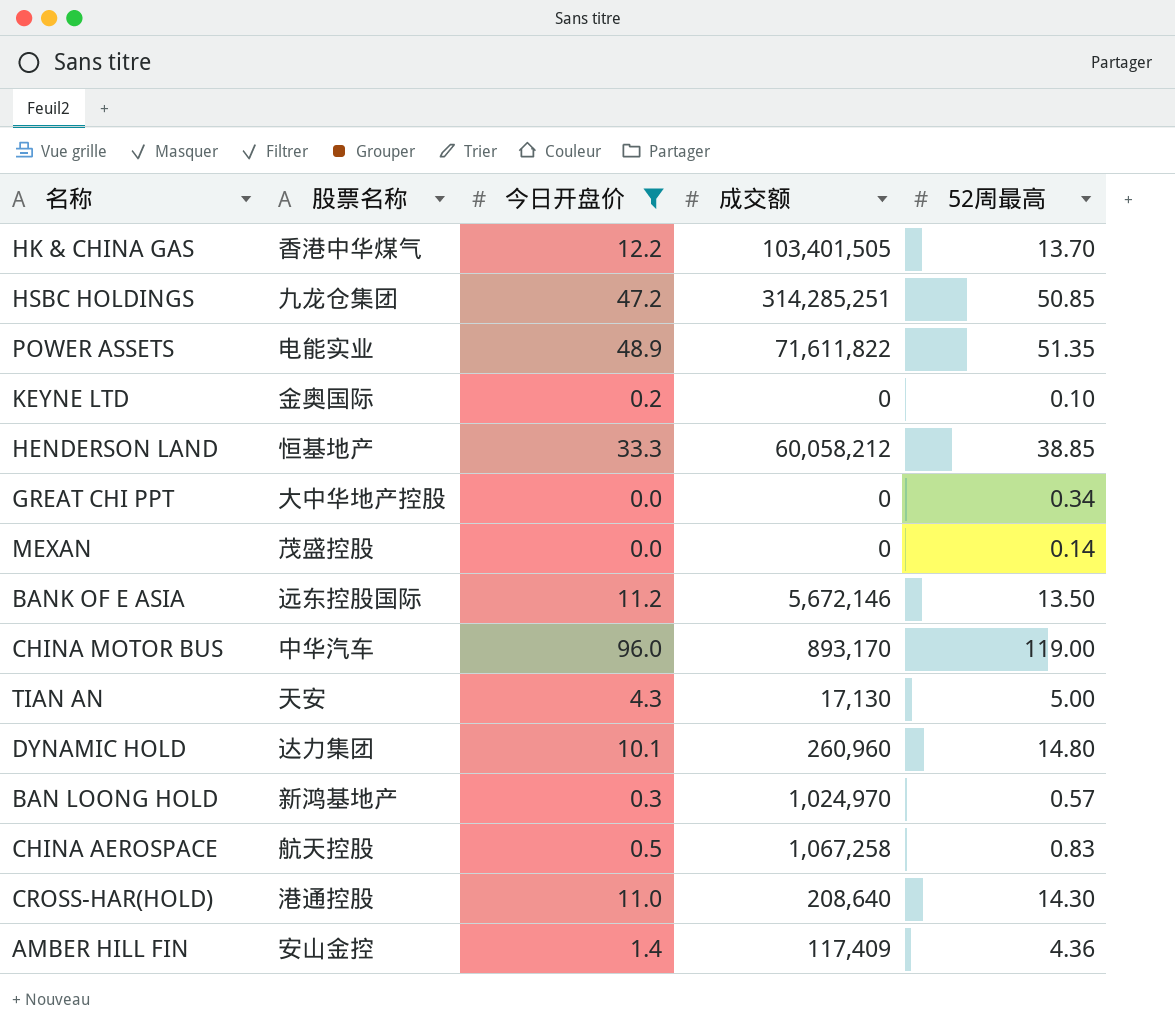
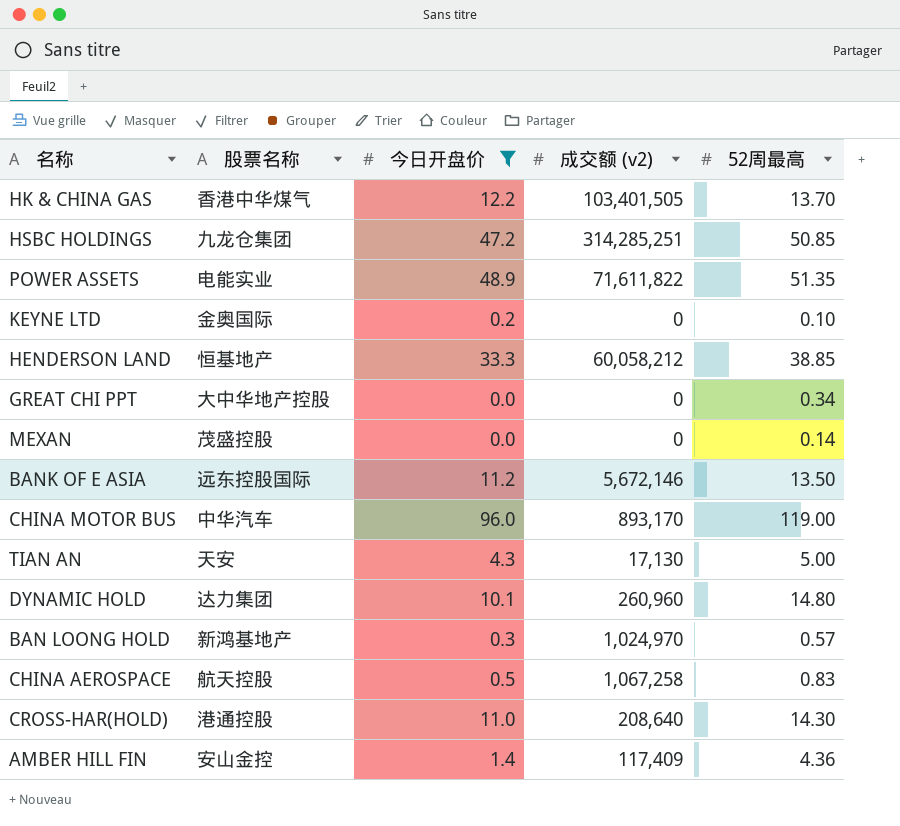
column name: 成交额 -> 成交额 (v2)

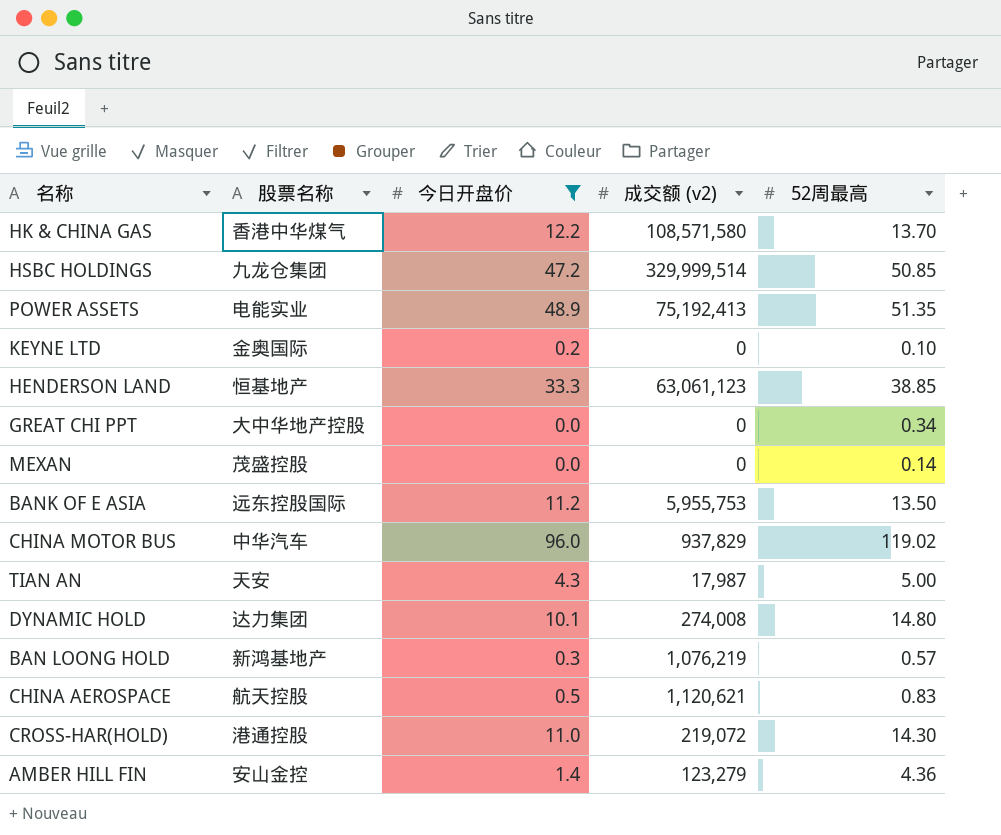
HK & CHINA GAS | 成交额 (v2): 103,401,505 -> 108,571,580
HSBC HOLDINGS | 成交额 (v2): 314,285,251 -> 329,999,514
POWER ASSETS | 成交额 (v2): 71,611,822 -> 75,192,413
HENDERSON LAND | 成交额 (v2): 60,058,212 -> 63,061,123
BANK OF E ASIA | 成交额 (v2): 5,672,146 -> 5,955,753
CHINA MOTOR BUS | 成交额 (v2): 893,170 -> 937,829
CHINA MOTOR BUS | 52周最高: 119.00 -> 119.02
TIAN AN | 成交额 (v2): 17,130 -> 17,987
DYNAMIC HOLD | 成交额 (v2): 260,960 -> 274,008
BAN LOONG HOLD | 成交额 (v2): 1,024,970 -> 1,076,219
CHINA AEROSPACE | 成交额 (v2): 1,067,258 -> 1,120,621
CROSS-HAR(HOLD) | 成交额 (v2): 208,640 -> 219,072
AMBER HILL FIN | 成交额 (v2): 117,409 -> 123,279

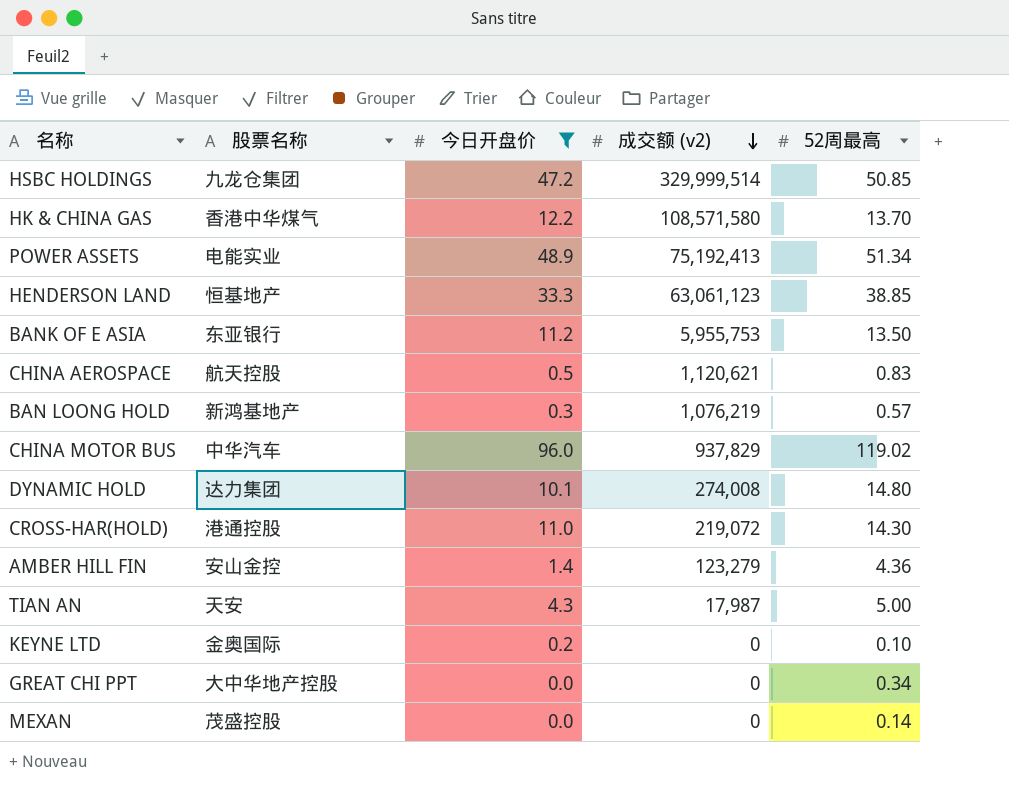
row order: none -> 成交额 (v2) descending
POWER ASSETS | 52周最高: 51.35 -> 51.34
BANK OF E ASIA | 股票名称: 远东控股国际 -> 东亚银行

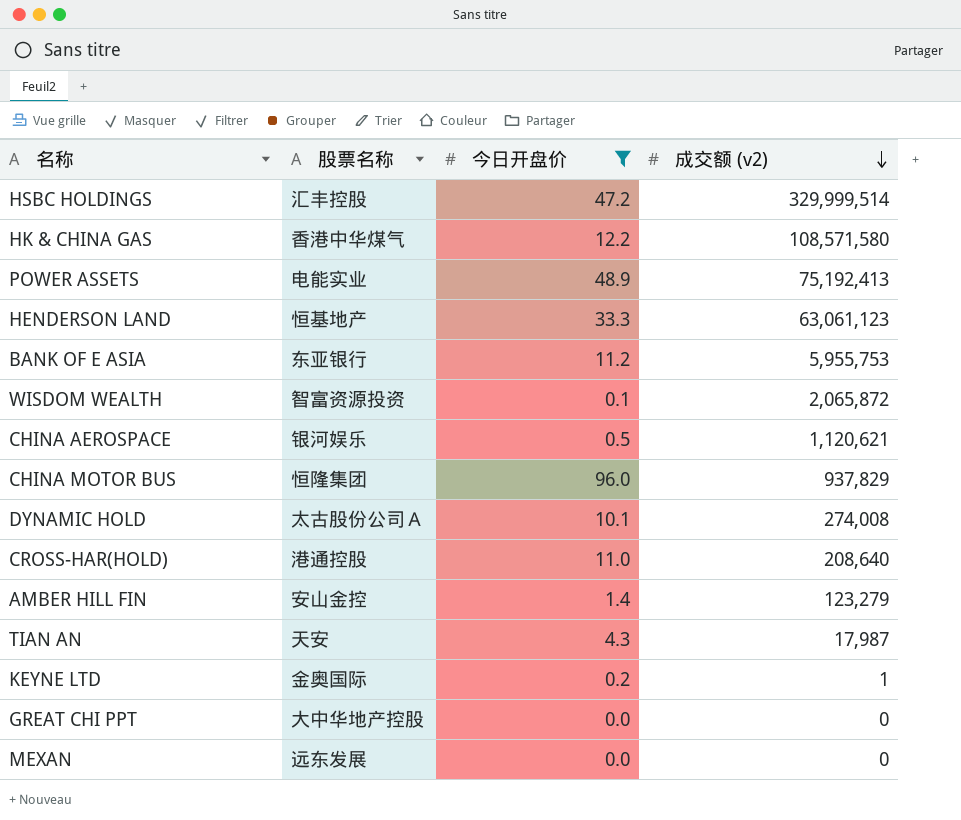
column 52周最高 | position: 5 -> none
row BAN LOONG HOLD: 新鸿基地产 | 0.3 | 1,076,219 | 0.57 -> none
HSBC HOLDINGS | 股票名称: 九龙仓集团 -> 汇丰控股
row WISDOM WEALTH: none -> 智富资源投资 | 0.1 | 2,065,872
CHINA AEROSPACE | 股票名称: 航天控股 -> 银河娱乐
CHINA MOTOR BUS | 股票名称: 中华汽车 -> 恒隆集团
DYNAMIC HOLD | 股票名称: 达力集团 -> 太古股份公司Ａ
CROSS-HAR(HOLD) | 成交额 (v2): 219,072 -> 208,640
KEYNE LTD | 成交额 (v2): 0 -> 1
MEXAN | 股票名称: 茂盛控股 -> 远东发展

